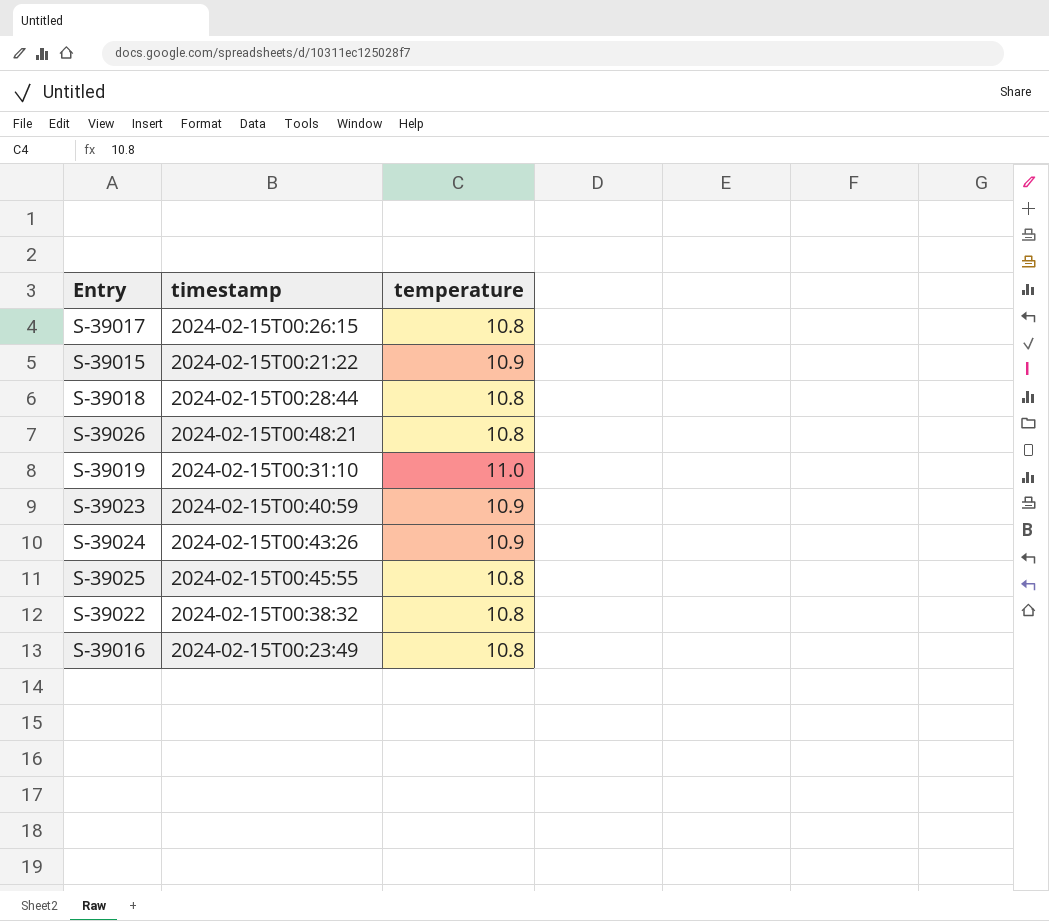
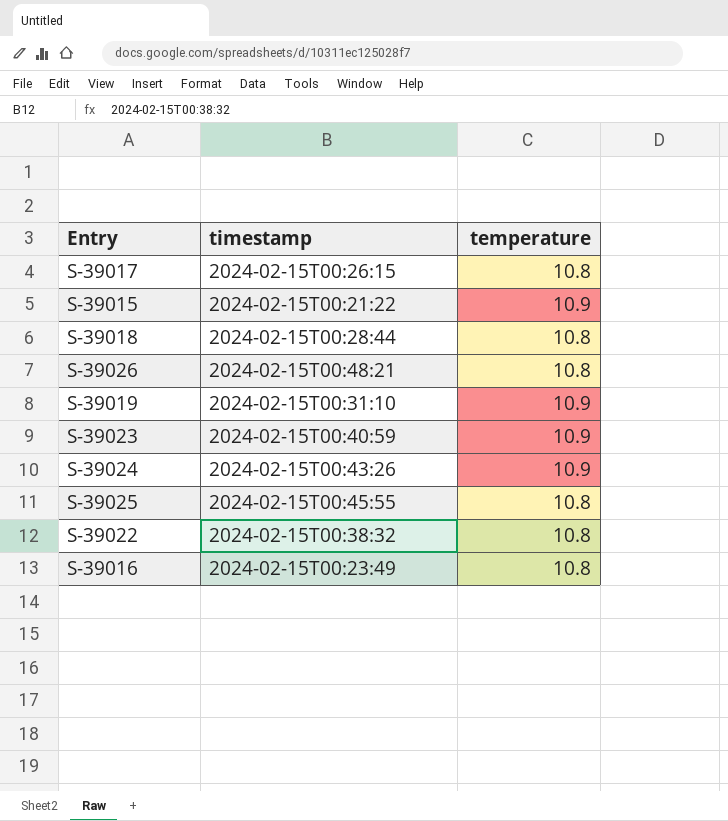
S-39019 | temperature: 11.0 -> 10.9

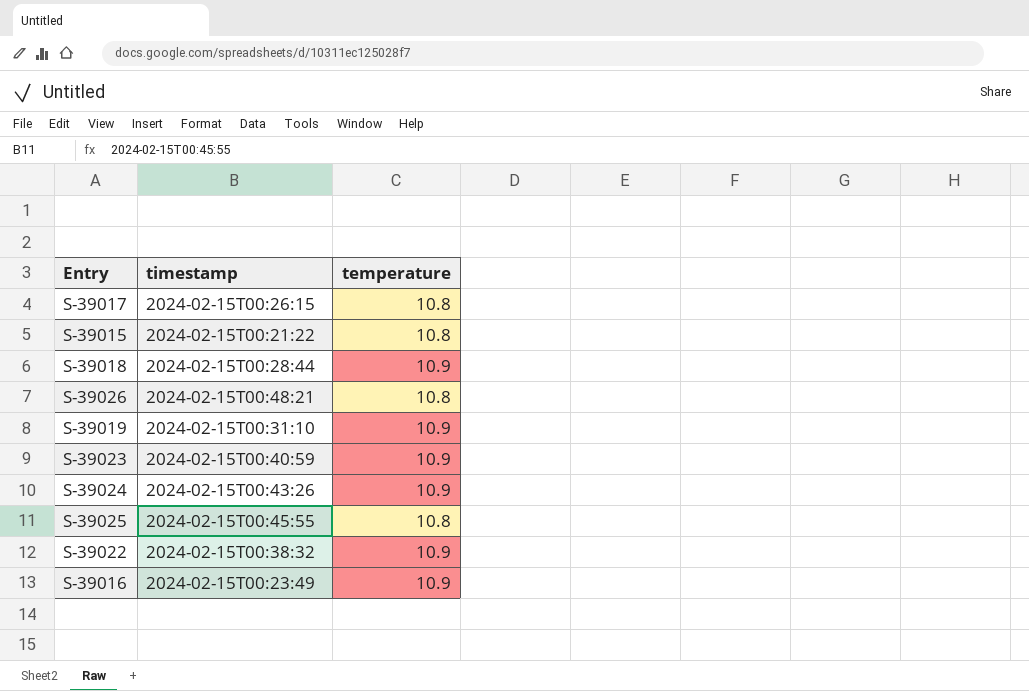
S-39015 | temperature: 10.9 -> 10.8
S-39018 | temperature: 10.8 -> 10.9
S-39022 | temperature: 10.8 -> 10.9
S-39016 | temperature: 10.8 -> 10.9

